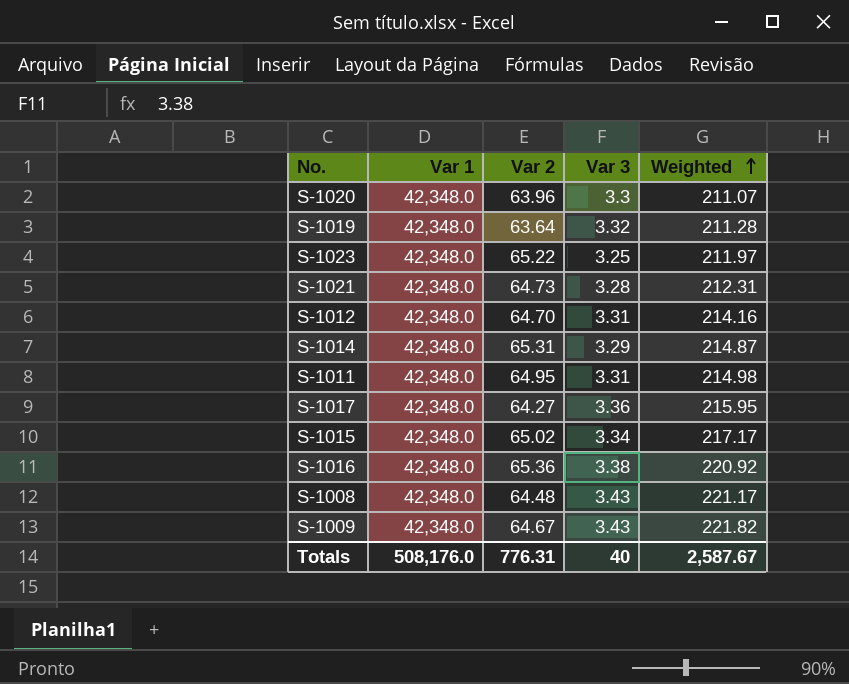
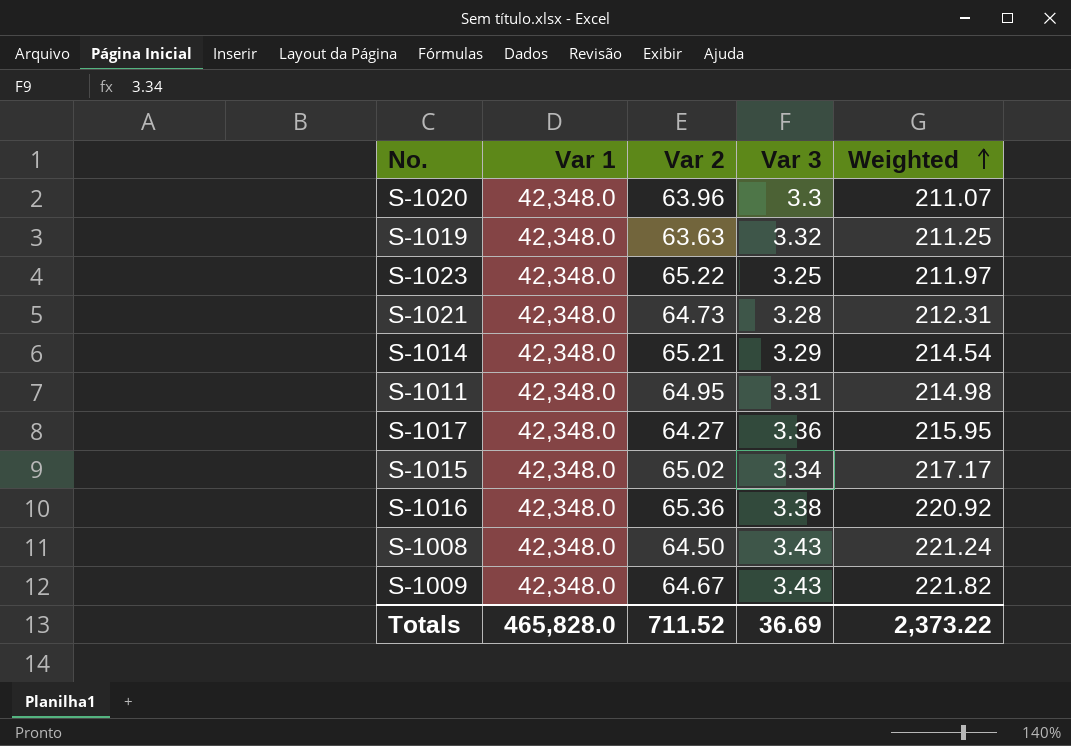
row S-1012: 42,348.0 | 64.70 | 3.31 | 214.16 -> none
S-1019 | Var 2: 63.64 -> 63.63
S-1019 | Weighted: 211.28 -> 211.25
S-1014 | Var 2: 65.31 -> 65.21
S-1014 | Weighted: 214.87 -> 214.54
S-1008 | Var 2: 64.48 -> 64.50
S-1008 | Weighted: 221.17 -> 221.24
Totals | Var 1: 508,176.0 -> 465,828.0
Totals | Var 2: 776.31 -> 711.52
Totals | Var 3: 40 -> 36.69
Totals | Weighted: 2,587.67 -> 2,373.22

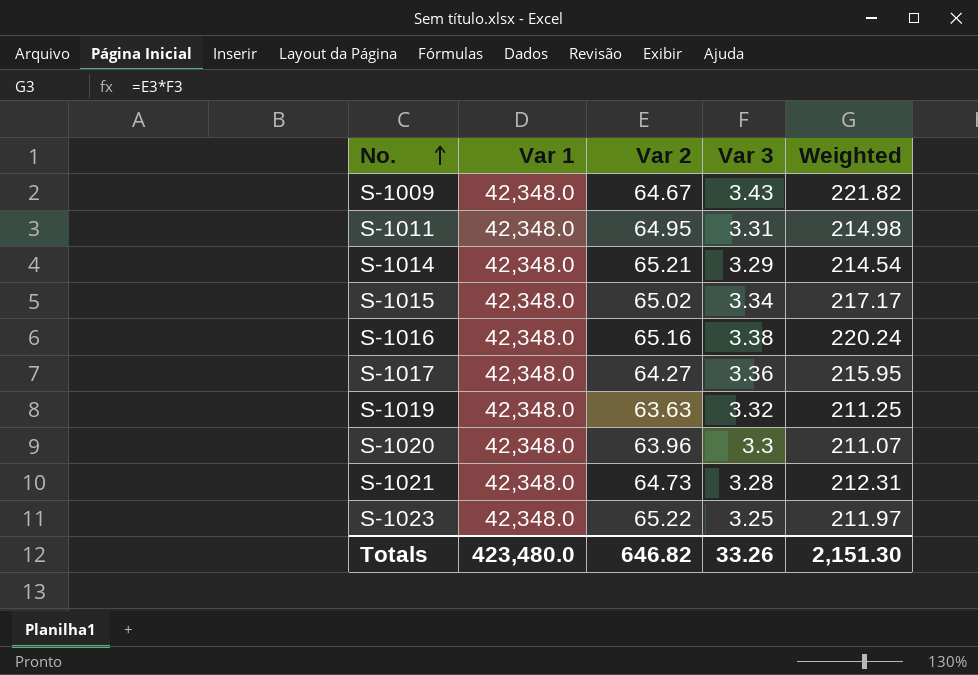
row order: Weighted ascending -> No. ascending
row S-1008: 42,348.0 | 64.50 | 3.43 | 221.24 -> none
S-1016 | Var 2: 65.36 -> 65.16
S-1016 | Weighted: 220.92 -> 220.24
Totals | Var 1: 465,828.0 -> 423,480.0
Totals | Var 2: 711.52 -> 646.82
Totals | Var 3: 36.69 -> 33.26
Totals | Weighted: 2,373.22 -> 2,151.30

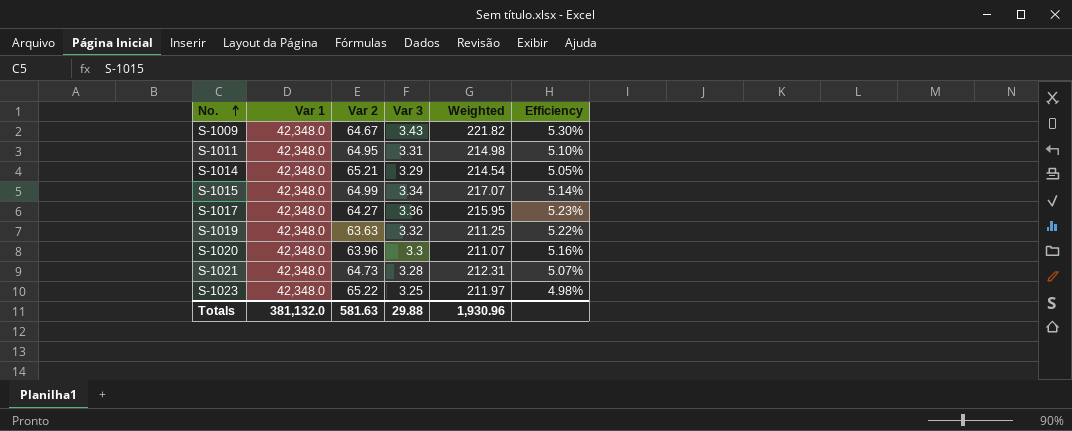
column Efficiency | formula: none -> [Var 3] / [Var 2]
row S-1016: 42,348.0 | 65.16 | 3.38 | 220.24 -> none
S-1015 | Var 2: 65.02 -> 64.99
S-1015 | Weighted: 217.17 -> 217.07
Totals | Var 1: 423,480.0 -> 381,132.0
Totals | Var 2: 646.82 -> 581.63
Totals | Var 3: 33.26 -> 29.88
Totals | Weighted: 2,151.30 -> 1,930.96

